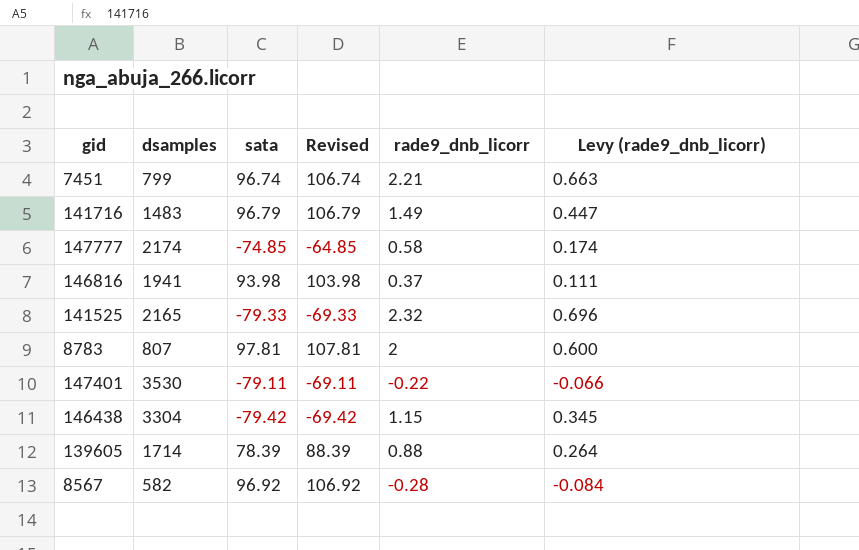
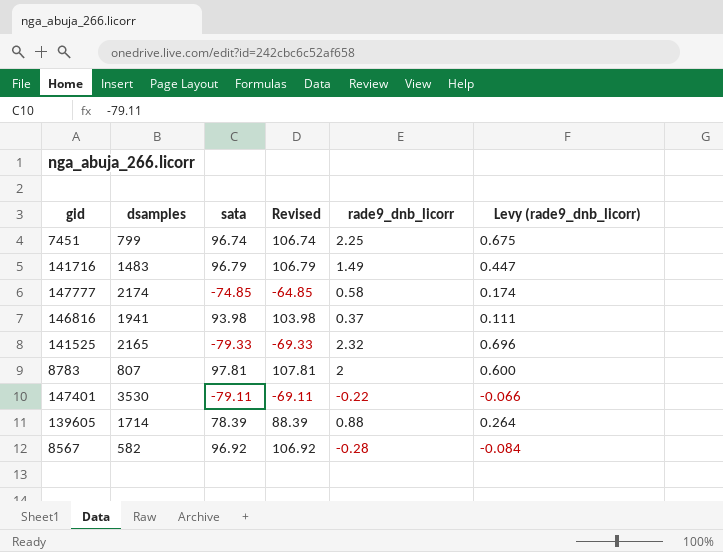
row 146438: 3304 | -79.42 | -69.42 | 1.15 | 0.345 -> none
7451 | rade9_dnb_licorr: 2.21 -> 2.25
7451 | Levy (rade9_dnb_licorr): 0.663 -> 0.675

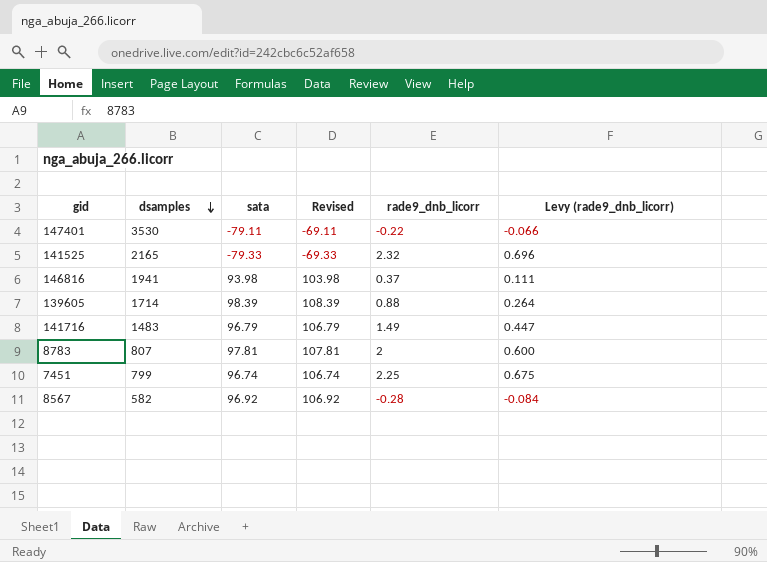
row order: none -> dsamples descending
row 147777: 2174 | -74.85 | -64.85 | 0.58 | 0.174 -> none
139605 | sata: 78.39 -> 98.39
139605 | Revised: 88.39 -> 108.39

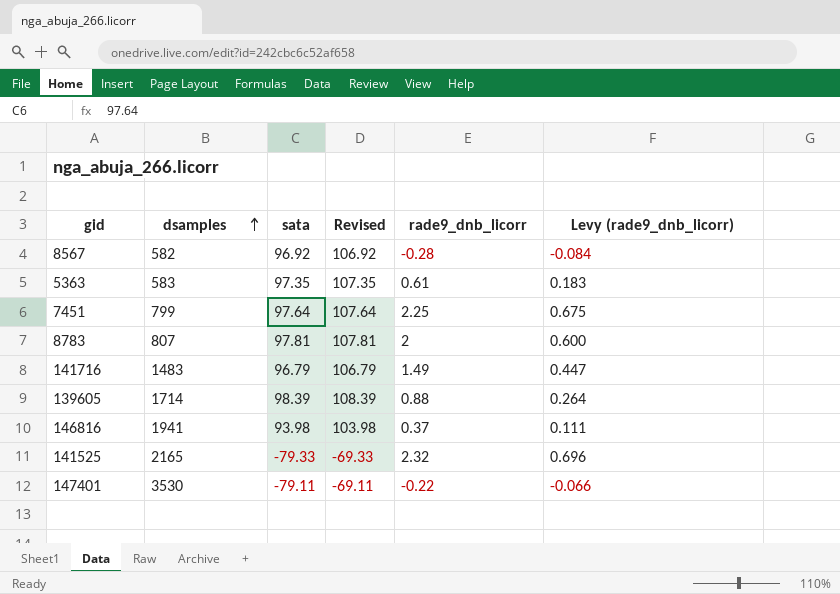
row order: dsamples descending -> dsamples ascending
row 5363: none -> 583 | 97.35 | 107.35 | 0.61 | 0.183
7451 | sata: 96.74 -> 97.64
7451 | Revised: 106.74 -> 107.64

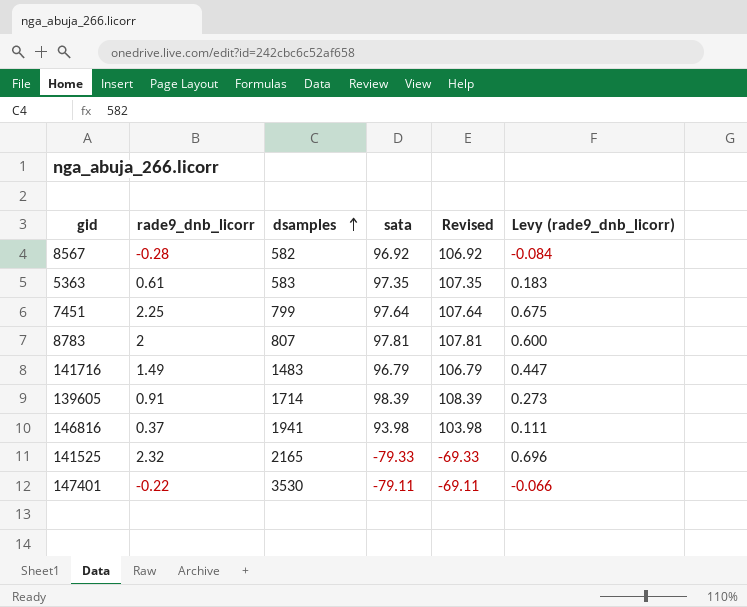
column rade9_dnb_licorr | position: 5 -> 2
139605 | rade9_dnb_licorr: 0.88 -> 0.91
139605 | Levy (rade9_dnb_licorr): 0.264 -> 0.273

